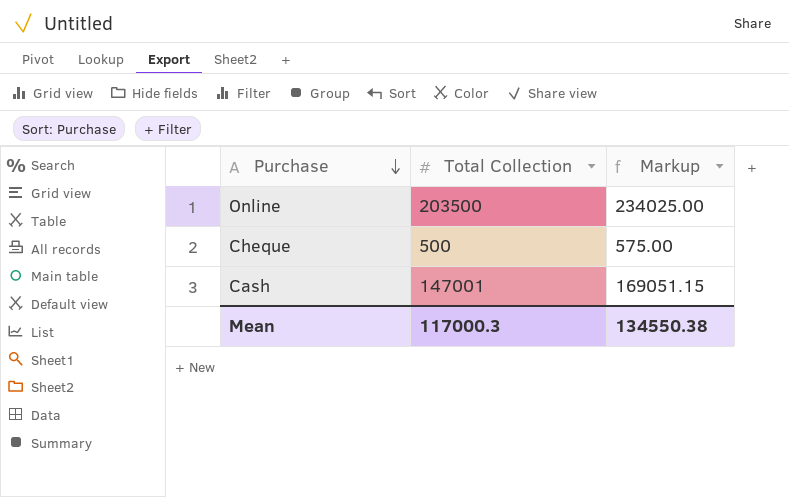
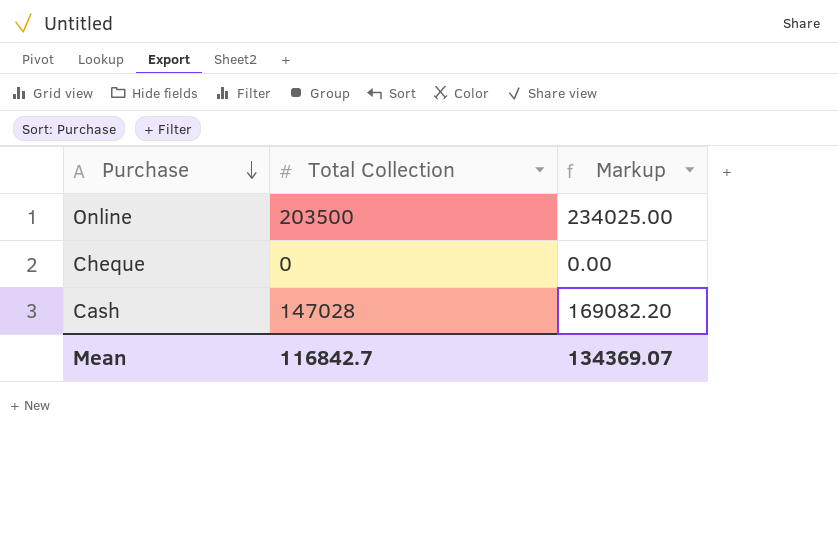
Cheque | Total Collection: 500 -> 0
Cheque | Markup: 575.00 -> 0.00
Cash | Total Collection: 147001 -> 147028
Cash | Markup: 169051.15 -> 169082.20
Mean | Total Collection: 117000.3 -> 116842.7
Mean | Markup: 134550.38 -> 134369.07

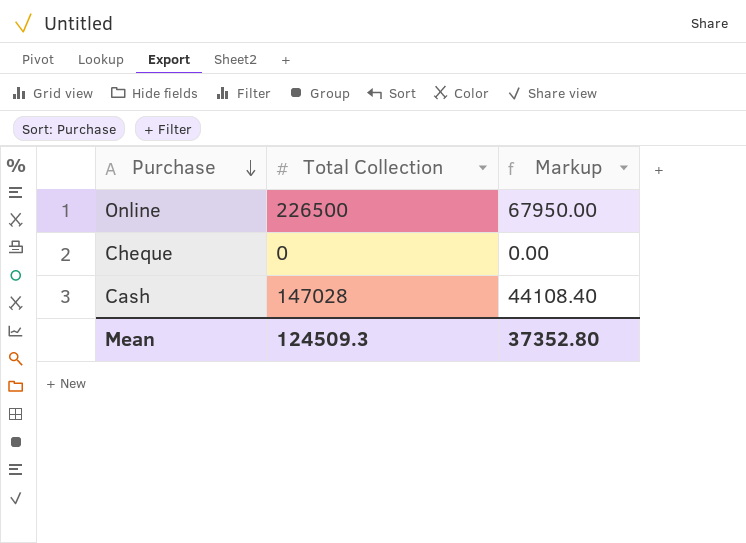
column Markup | formula: [Total Collection] * 1.15 -> [Total Collection] * 0.3
Online | Total Collection: 203500 -> 226500
Mean | Total Collection: 116842.7 -> 124509.3
Mean | Markup: 134369.07 -> 37352.80

